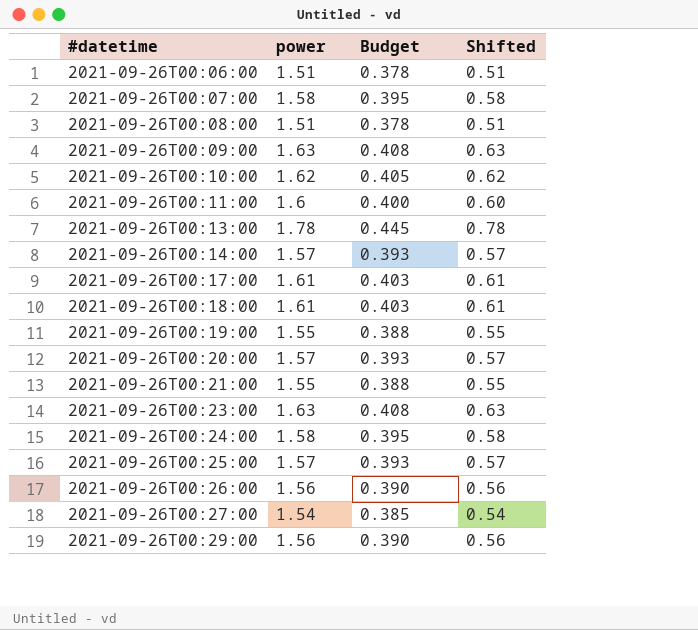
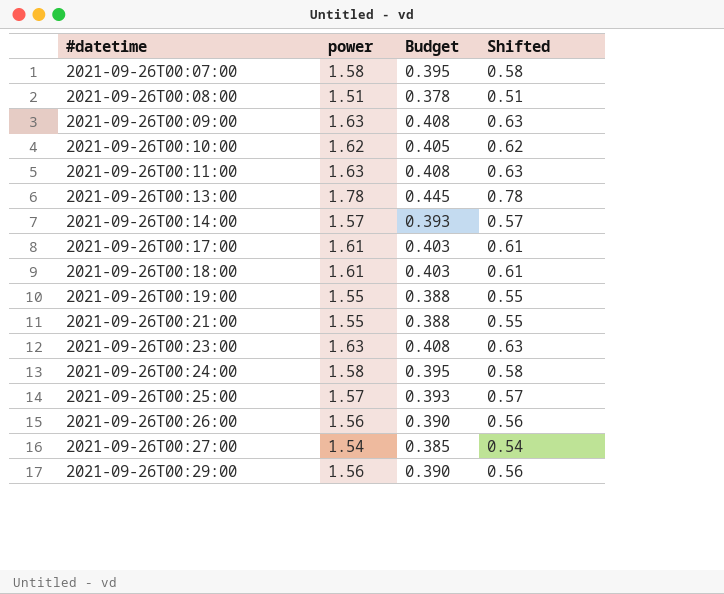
row 2021-09-26T00:06:00: 1.51 | 0.378 | 0.51 -> none
row 2021-09-26T00:20:00: 1.57 | 0.393 | 0.57 -> none
2021-09-26T00:11:00 | power: 1.6 -> 1.63
2021-09-26T00:11:00 | Budget: 0.400 -> 0.408
2021-09-26T00:11:00 | Shifted: 0.60 -> 0.63

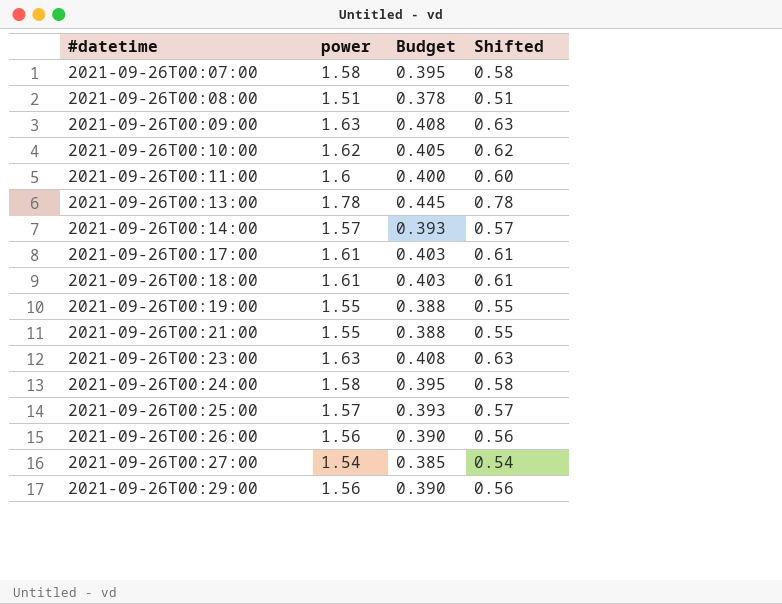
2021-09-26T00:11:00 | power: 1.63 -> 1.6
2021-09-26T00:11:00 | Budget: 0.408 -> 0.400
2021-09-26T00:11:00 | Shifted: 0.63 -> 0.60

